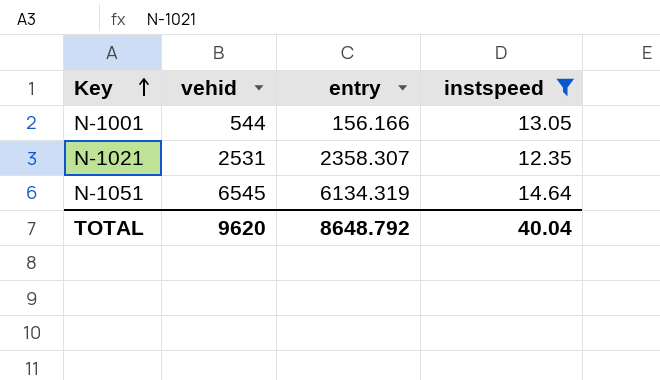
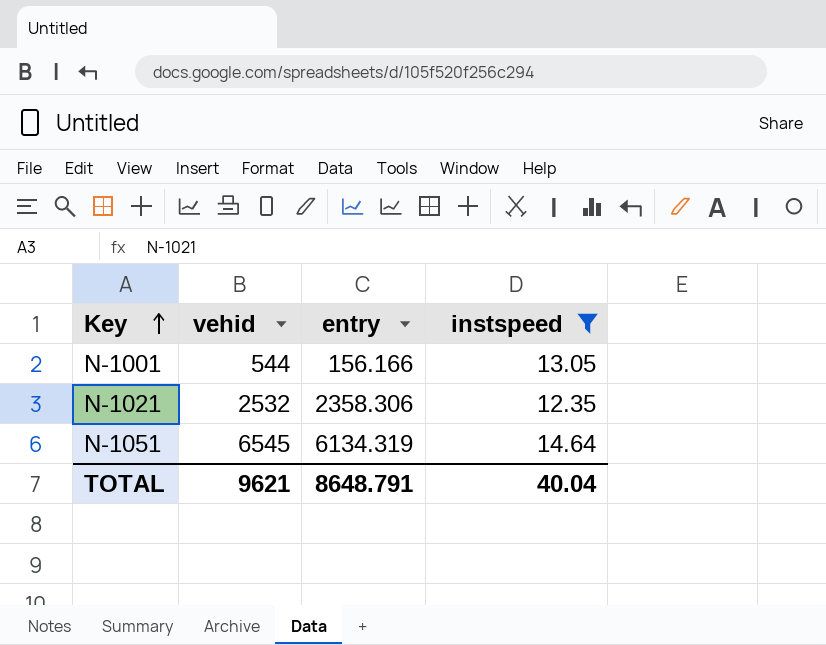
N-1021 | vehid: 2531 -> 2532
N-1021 | entry: 2358.307 -> 2358.306
TOTAL | vehid: 9620 -> 9621
TOTAL | entry: 8648.792 -> 8648.791

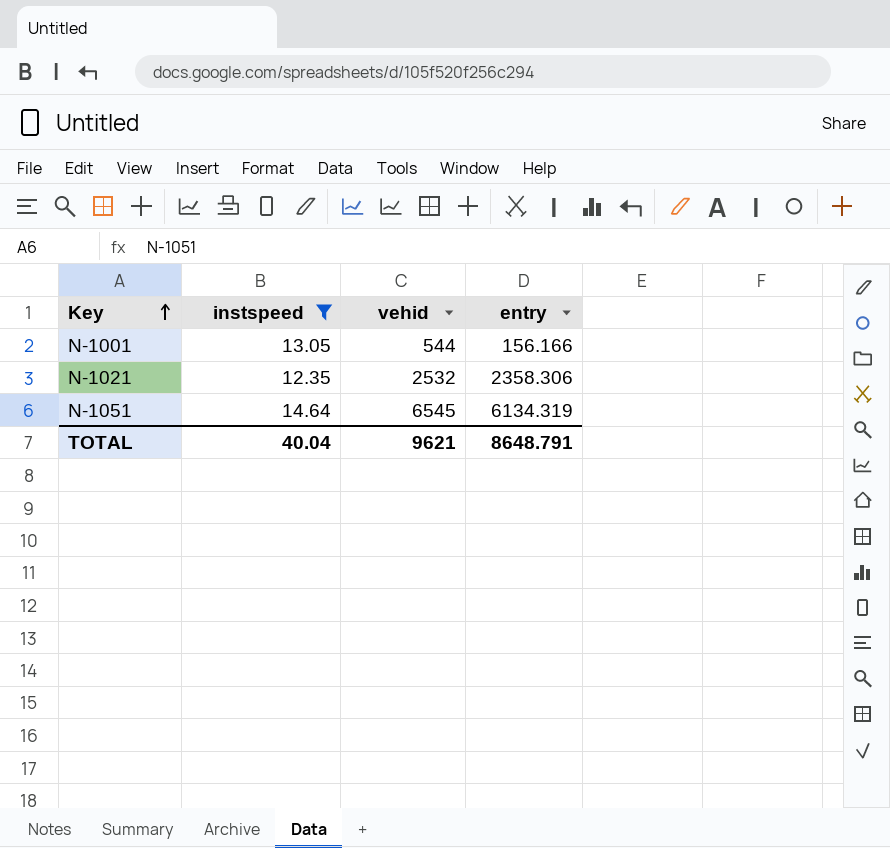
column instspeed | position: 4 -> 2

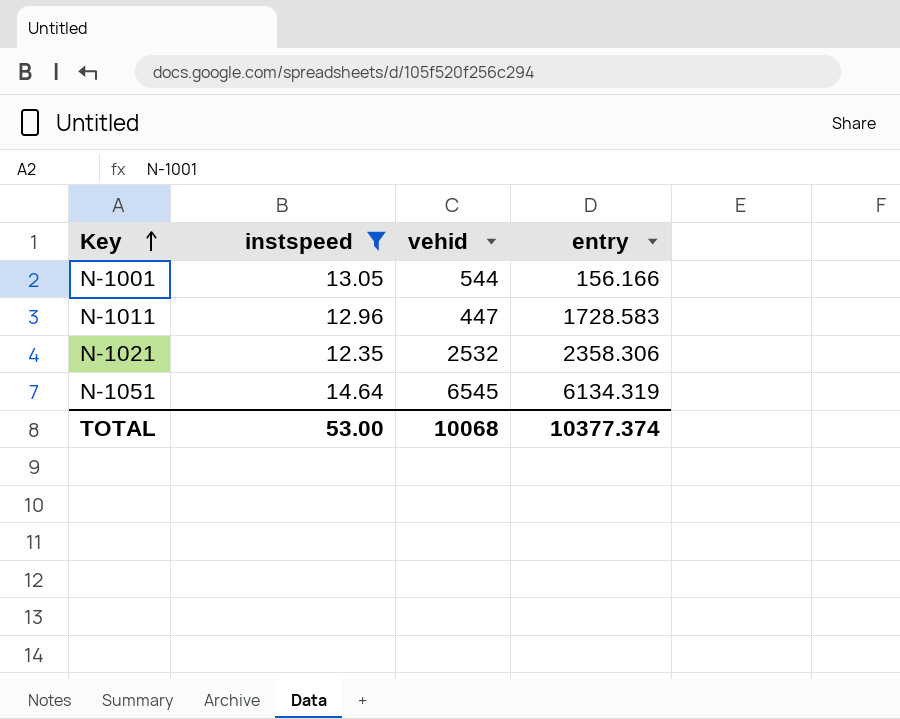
row N-1011: none -> 12.96 | 447 | 1728.583
TOTAL | instspeed: 40.04 -> 53.00
TOTAL | vehid: 9621 -> 10068
TOTAL | entry: 8648.791 -> 10377.374

